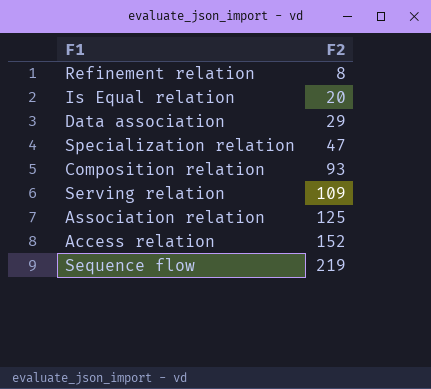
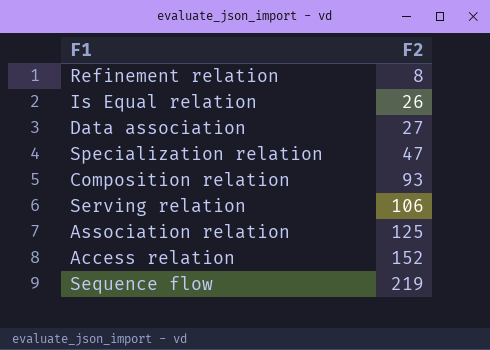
Is Equal relation | F2: 20 -> 26
Data association | F2: 29 -> 27
Serving relation | F2: 109 -> 106

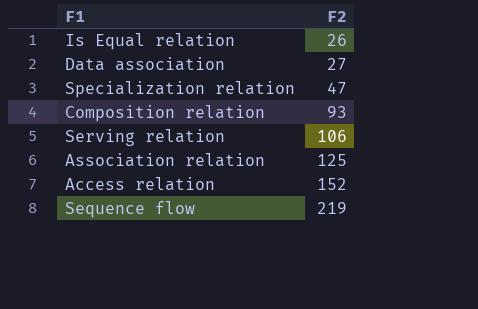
row Refinement relation: 8 -> none

